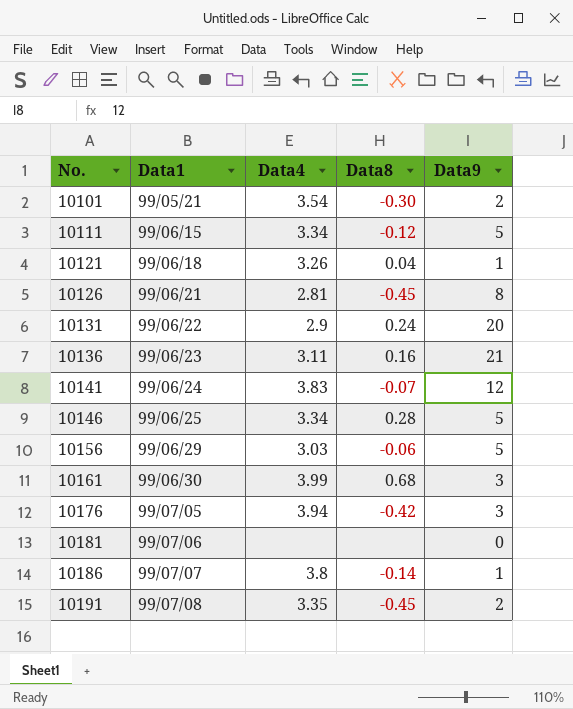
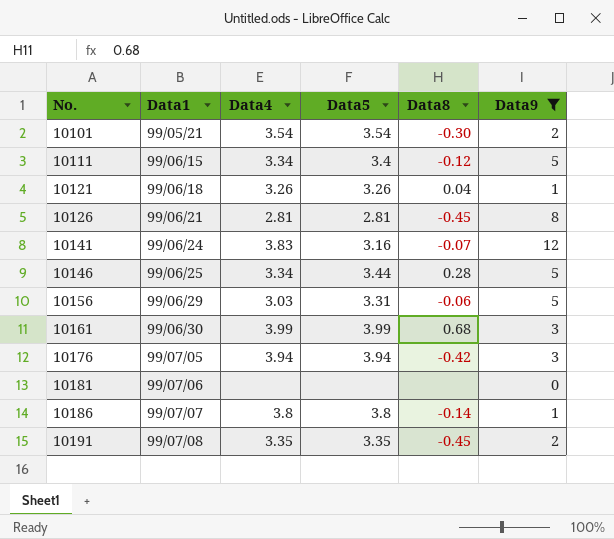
filter: none -> Data9 <= 12
column Data5 | position: none -> 4

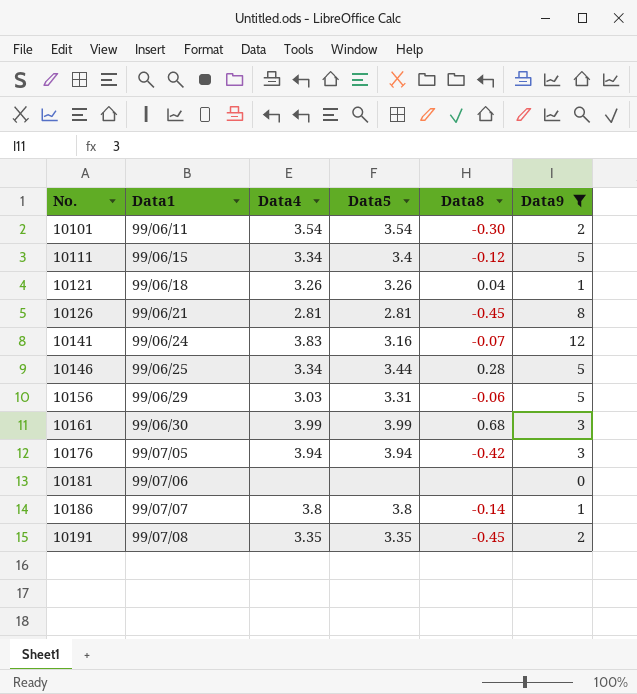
10101 | Data1: 99/05/21 -> 99/06/11

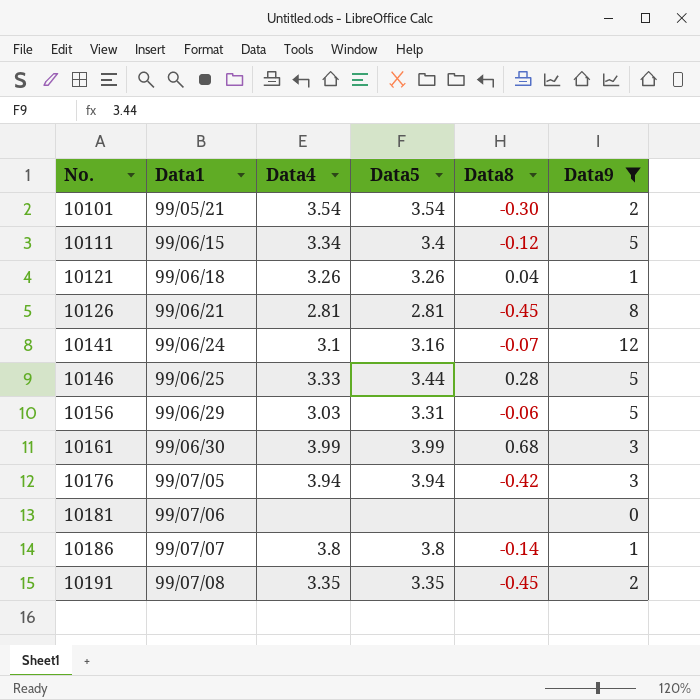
10101 | Data1: 99/06/11 -> 99/05/21
10141 | Data4: 3.83 -> 3.1
10146 | Data4: 3.34 -> 3.33

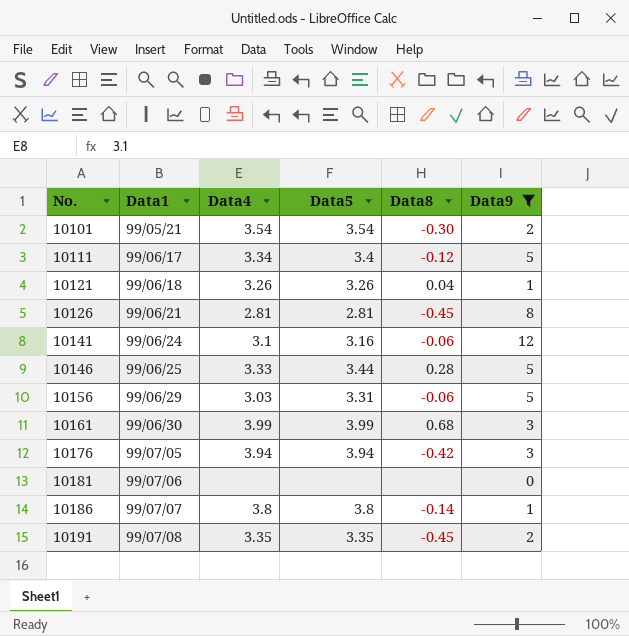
10111 | Data1: 99/06/15 -> 99/06/17
10141 | Data8: -0.07 -> -0.06

